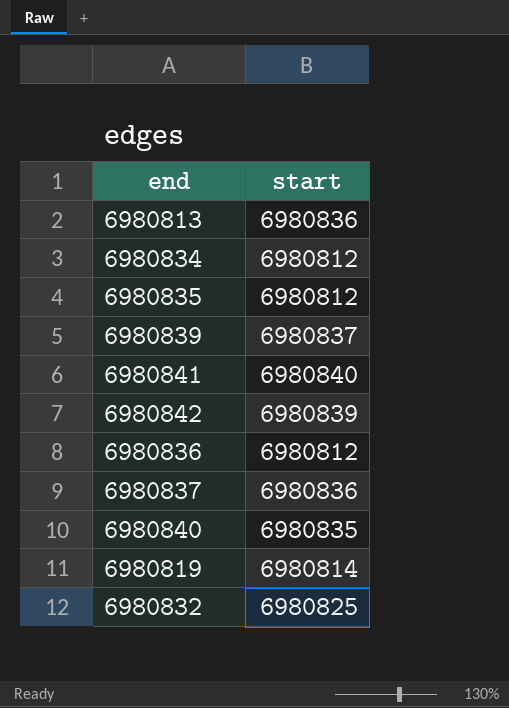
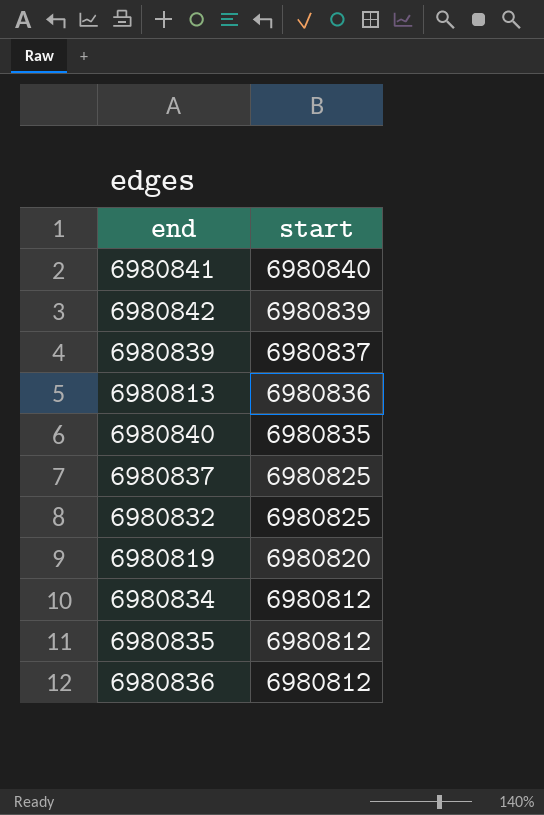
row order: none -> start descending
6980837 | start: 6980836 -> 6980825
6980819 | start: 6980814 -> 6980820

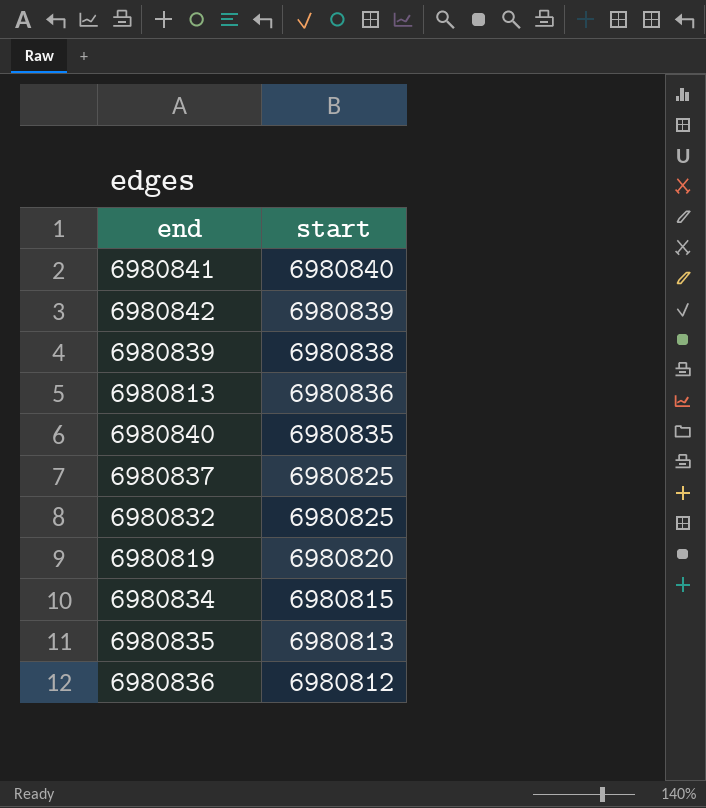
6980839 | start: 6980837 -> 6980838
6980834 | start: 6980812 -> 6980815
6980835 | start: 6980812 -> 6980813

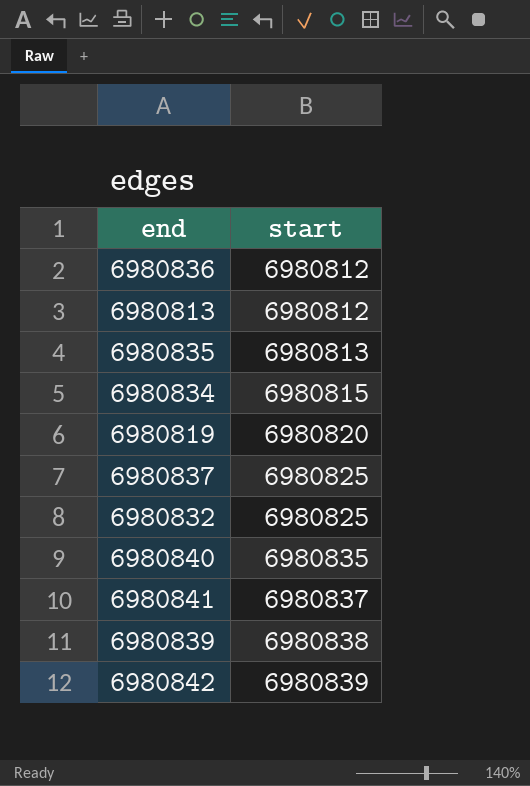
row order: start descending -> start ascending
6980813 | start: 6980836 -> 6980812
6980841 | start: 6980840 -> 6980837

